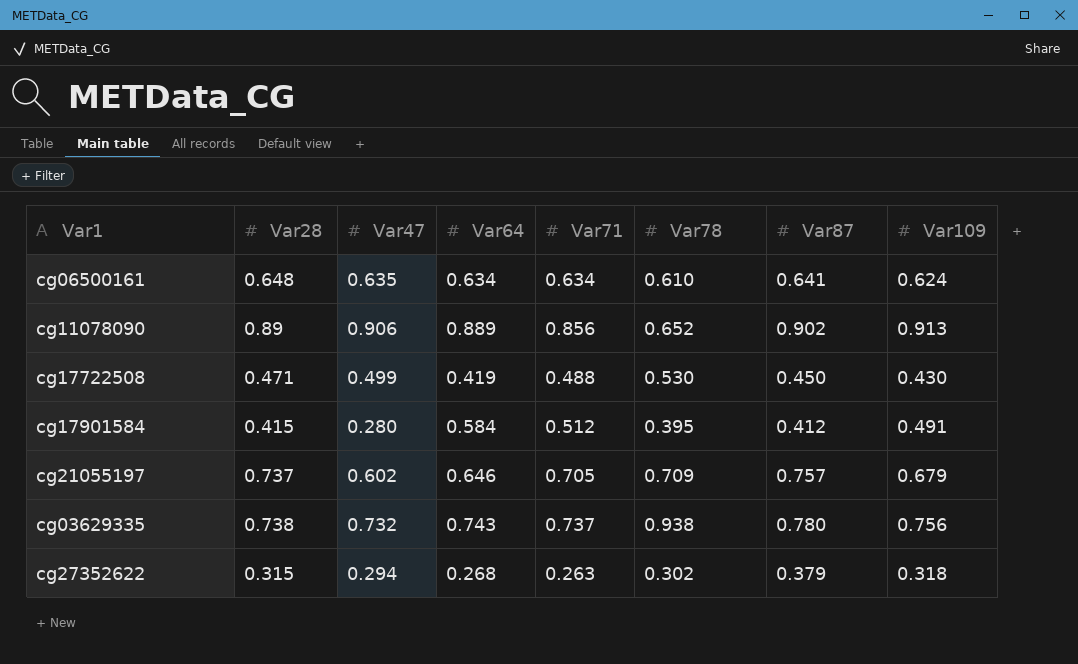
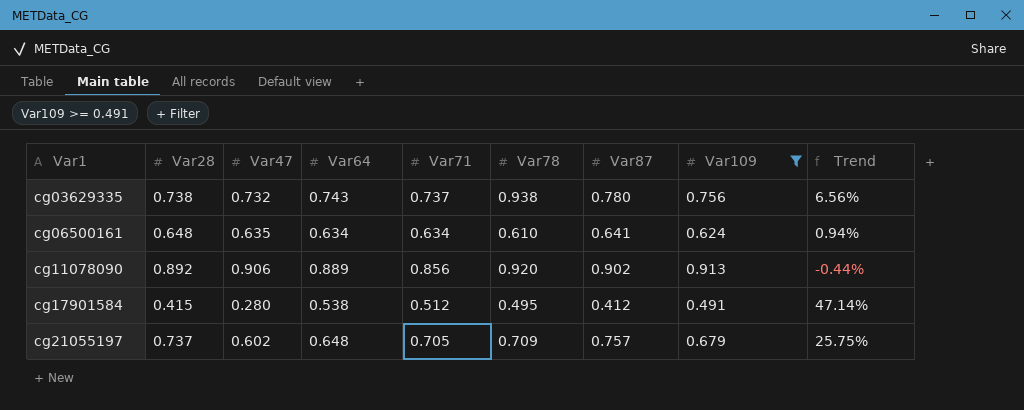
filter: none -> Var109 >= 0.491
row order: none -> Var1 ascending
column Trend | formula: none -> ([Var87] - [Var47]) / [Var47]
cg11078090 | Var28: 0.89 -> 0.892
cg11078090 | Var78: 0.652 -> 0.920
cg17901584 | Var64: 0.584 -> 0.538
cg17901584 | Var78: 0.395 -> 0.495
cg21055197 | Var64: 0.646 -> 0.648

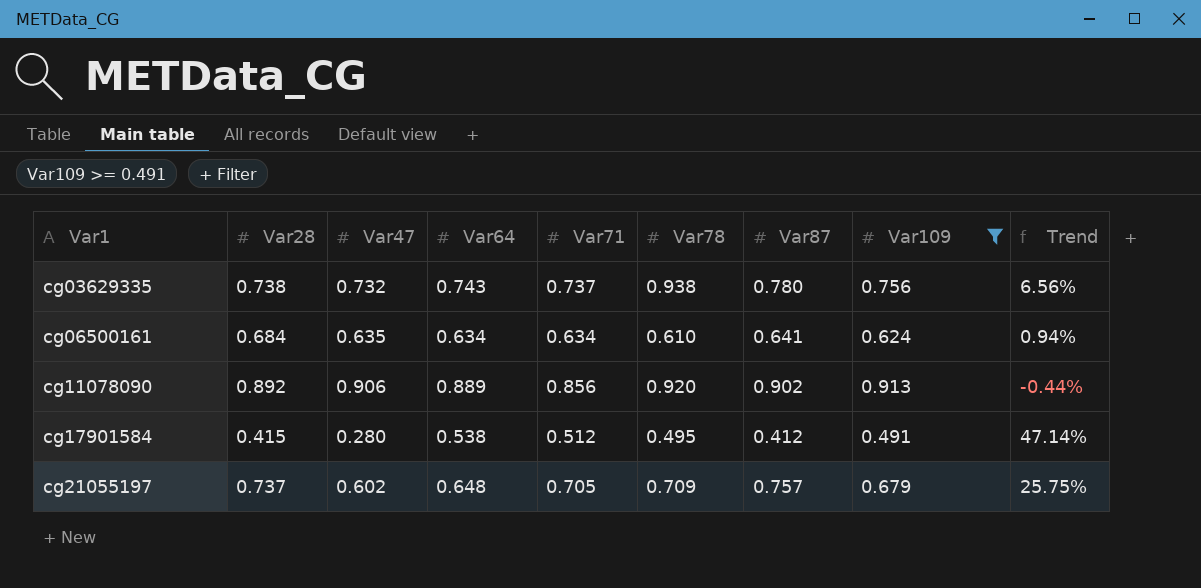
cg06500161 | Var28: 0.648 -> 0.684

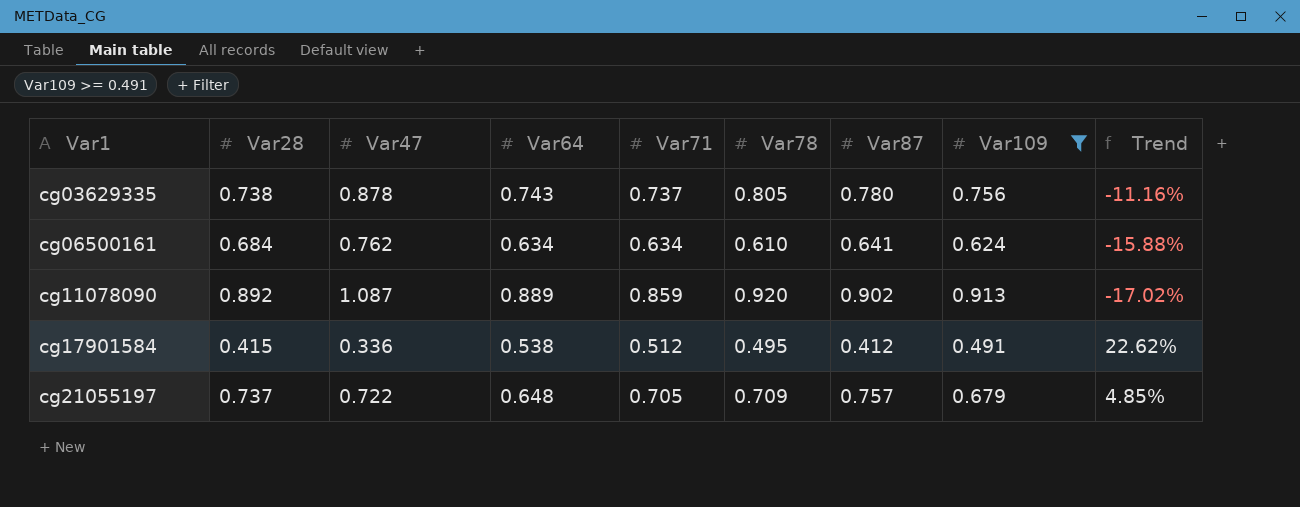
cg03629335 | Var47: 0.732 -> 0.878
cg03629335 | Var78: 0.938 -> 0.805
cg03629335 | Trend: 6.56% -> -11.16%
cg06500161 | Var47: 0.635 -> 0.762
cg06500161 | Trend: 0.94% -> -15.88%
cg11078090 | Var47: 0.906 -> 1.087
cg11078090 | Var71: 0.856 -> 0.859
cg11078090 | Trend: -0.44% -> -17.02%
cg17901584 | Var47: 0.280 -> 0.336
cg17901584 | Trend: 47.14% -> 22.62%
cg21055197 | Var47: 0.602 -> 0.722
cg21055197 | Trend: 25.75% -> 4.85%

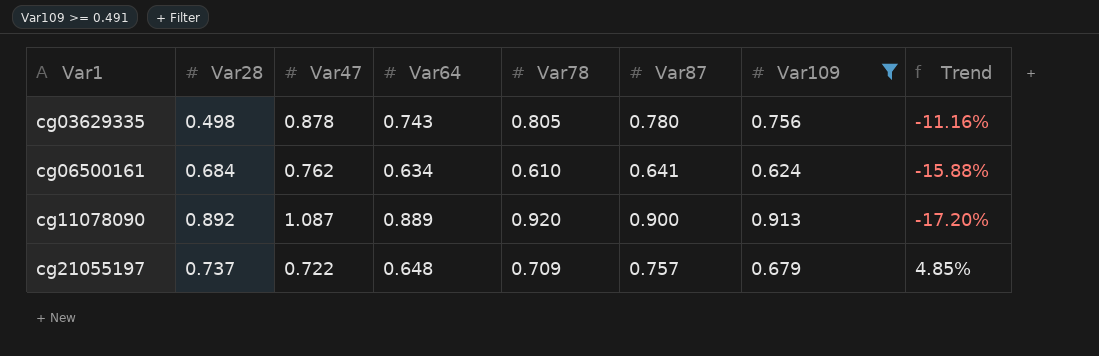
column Var71 | position: 5 -> none
row cg17901584: 0.415 | 0.336 | 0.538 | 0.512 | 0.495 | 0.412 | 0.491 | 22.62% -> none
cg03629335 | Var28: 0.738 -> 0.498
cg11078090 | Var87: 0.902 -> 0.900
cg11078090 | Trend: -17.02% -> -17.20%

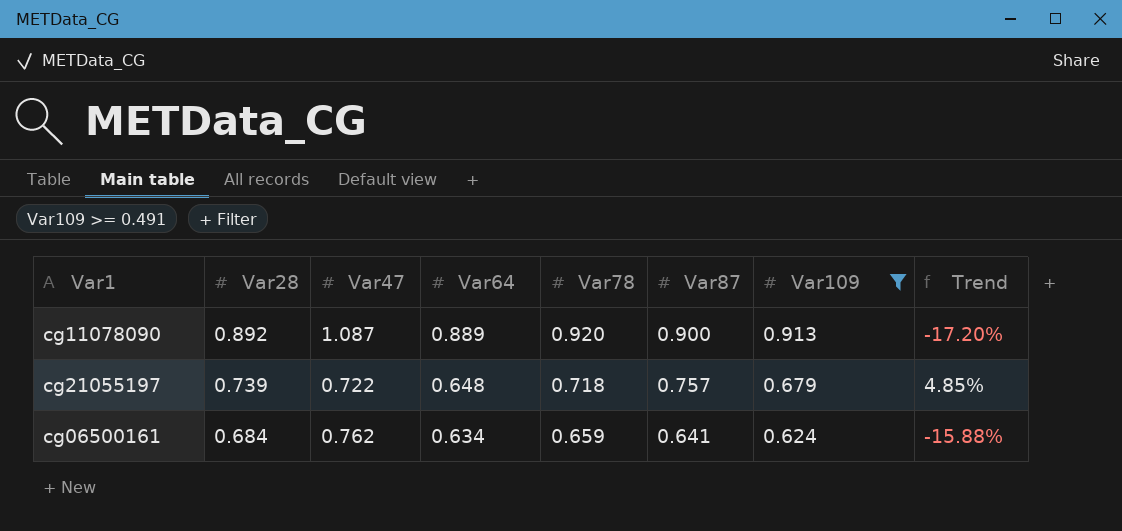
row order: Var1 ascending -> Var28 descending
row cg03629335: 0.498 | 0.878 | 0.743 | 0.805 | 0.780 | 0.756 | -11.16% -> none
cg21055197 | Var28: 0.737 -> 0.739
cg21055197 | Var78: 0.709 -> 0.718
cg06500161 | Var78: 0.610 -> 0.659

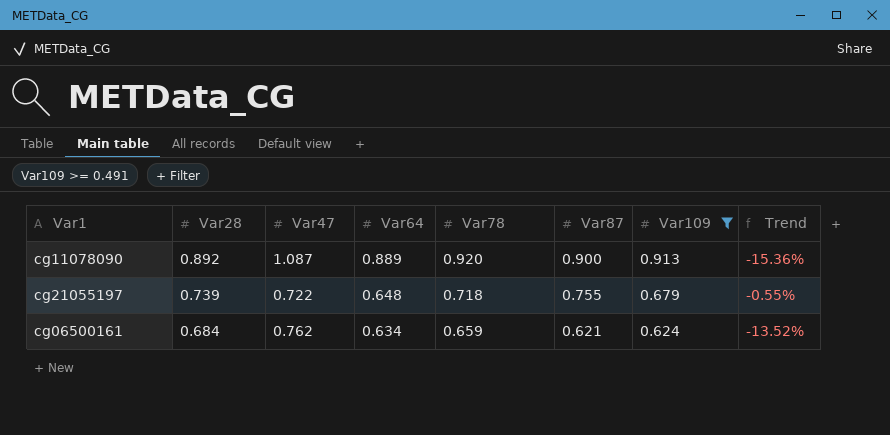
column Trend | formula: ([Var87] - [Var47]) / [Var47] -> ([Var78] - [Var47]) / [Var47]
cg21055197 | Var87: 0.757 -> 0.755
cg06500161 | Var87: 0.641 -> 0.621

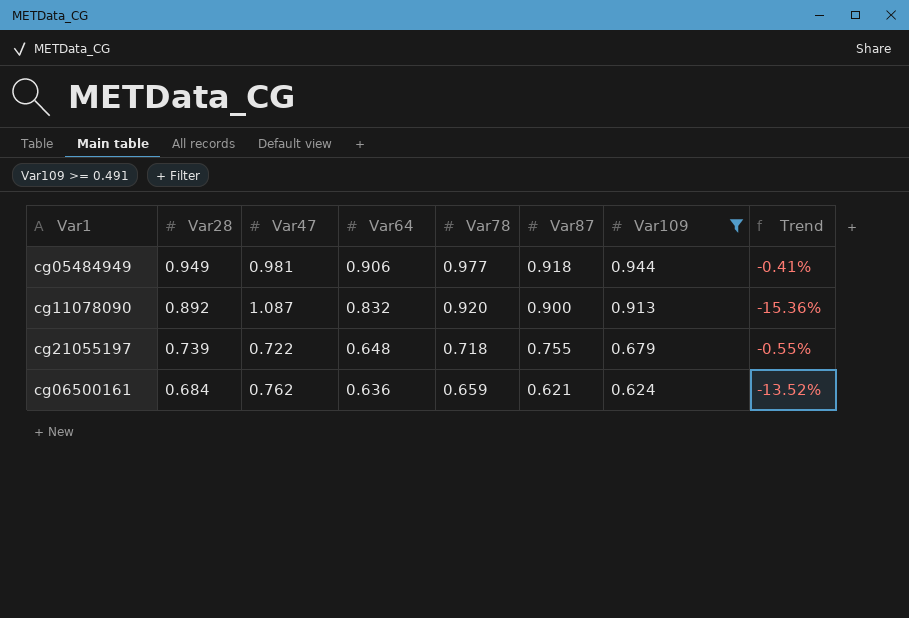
row cg05484949: none -> 0.949 | 0.981 | 0.906 | 0.977 | 0.918 | 0.944 | -0.41%
cg11078090 | Var64: 0.889 -> 0.832
cg06500161 | Var64: 0.634 -> 0.636

